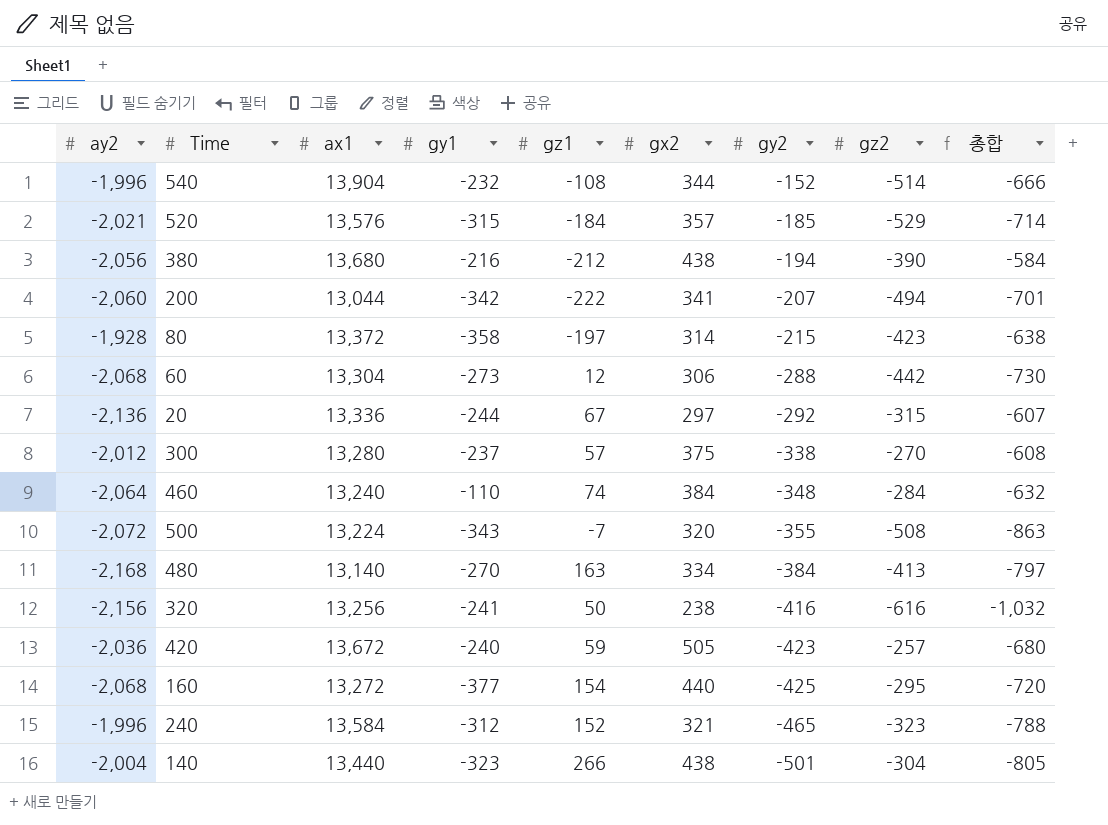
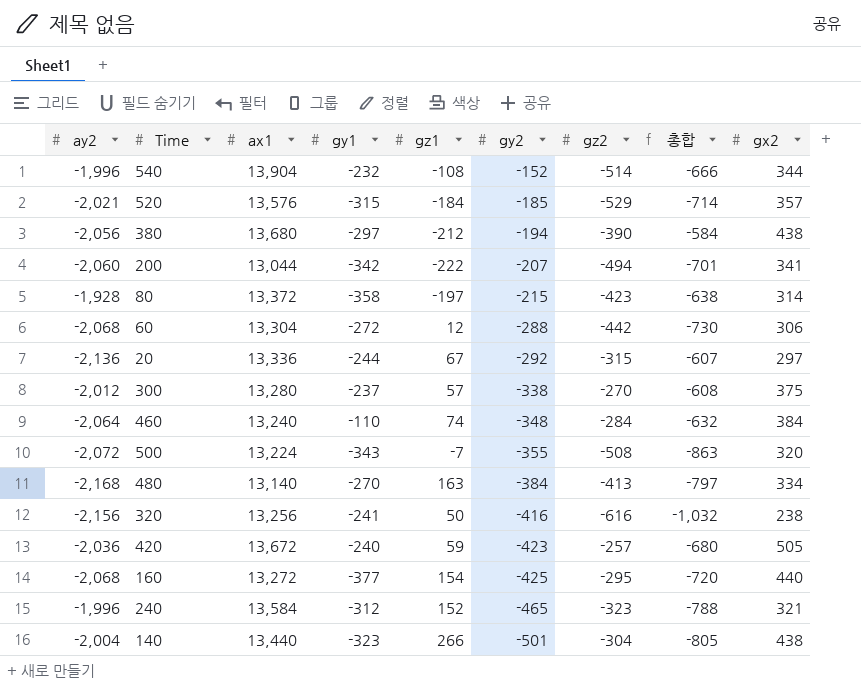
column gx2 | position: 6 -> 9
380 | gy1: -216 -> -297
60 | gy1: -273 -> -272

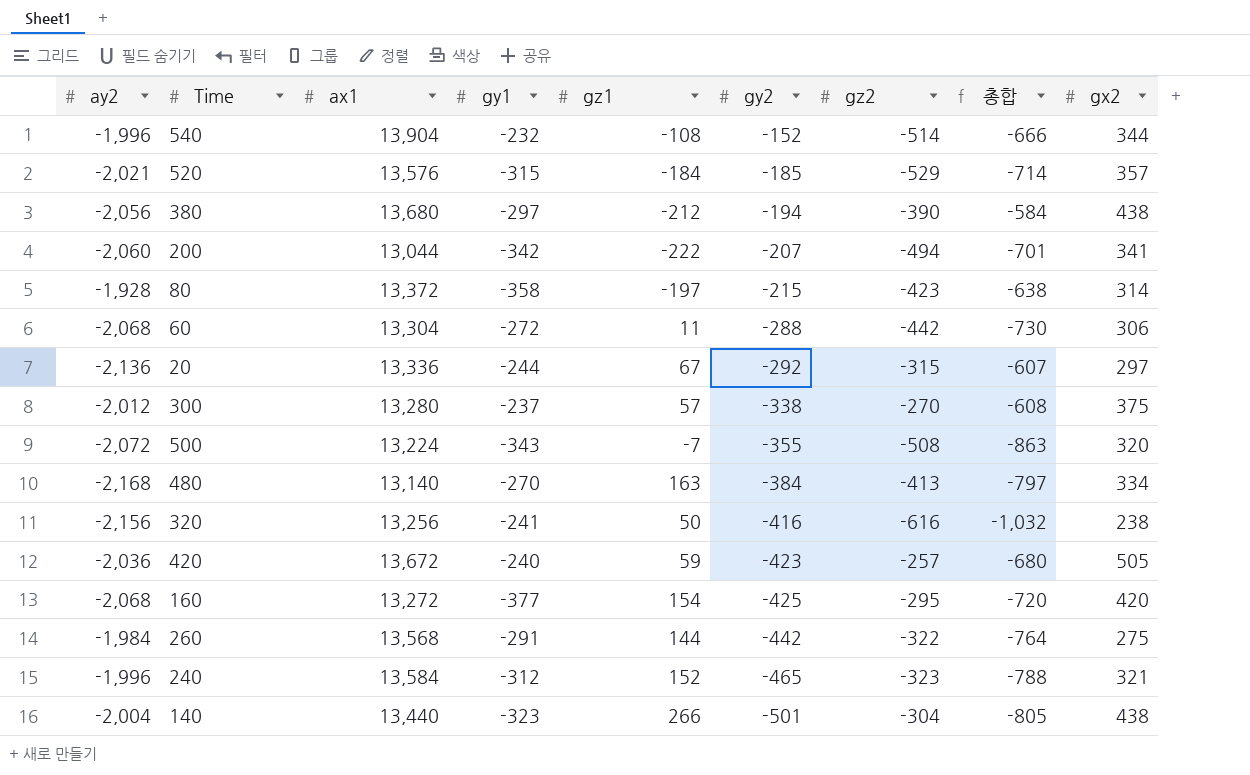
row 460: -2,064 | 13,240 | -110 | 74 | -348 | -284 | -632 | 384 -> none
60 | gz1: 12 -> 11
160 | gx2: 440 -> 420
row 260: none -> -1,984 | 13,568 | -291 | 144 | -442 | -322 | -764 | 275

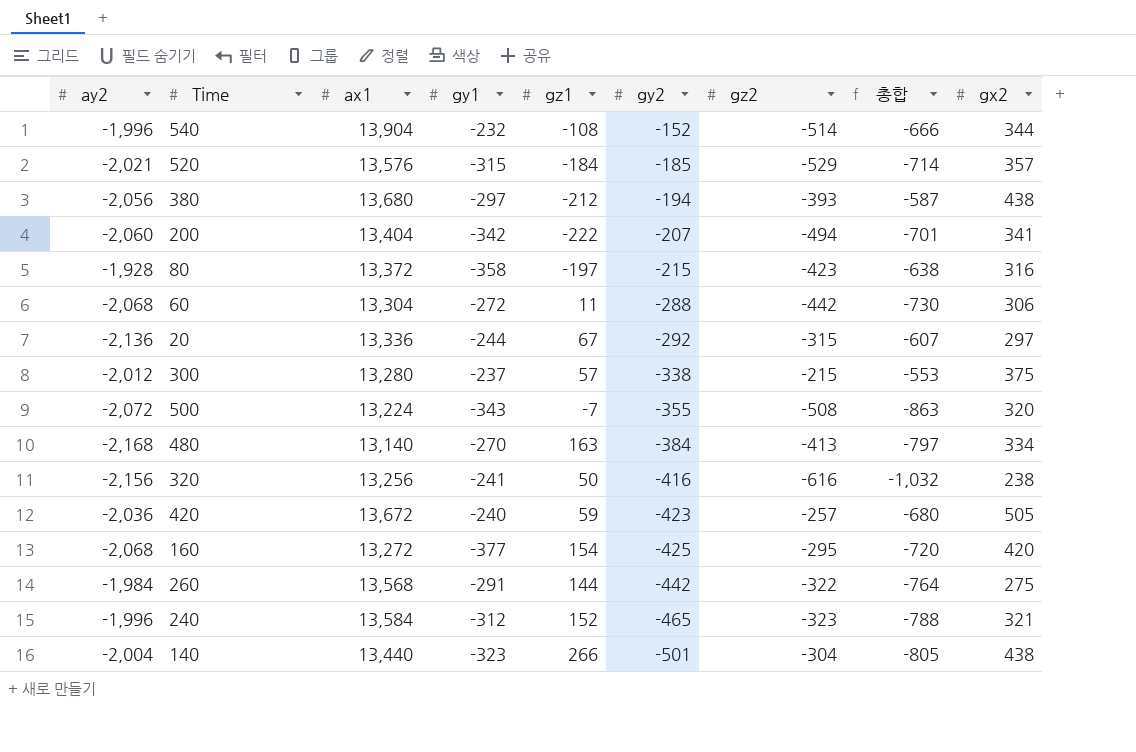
380 | gz2: -390 -> -393
380 | 총합: -584 -> -587
200 | ax1: 13,044 -> 13,404
80 | gx2: 314 -> 316
300 | gz2: -270 -> -215
300 | 총합: -608 -> -553

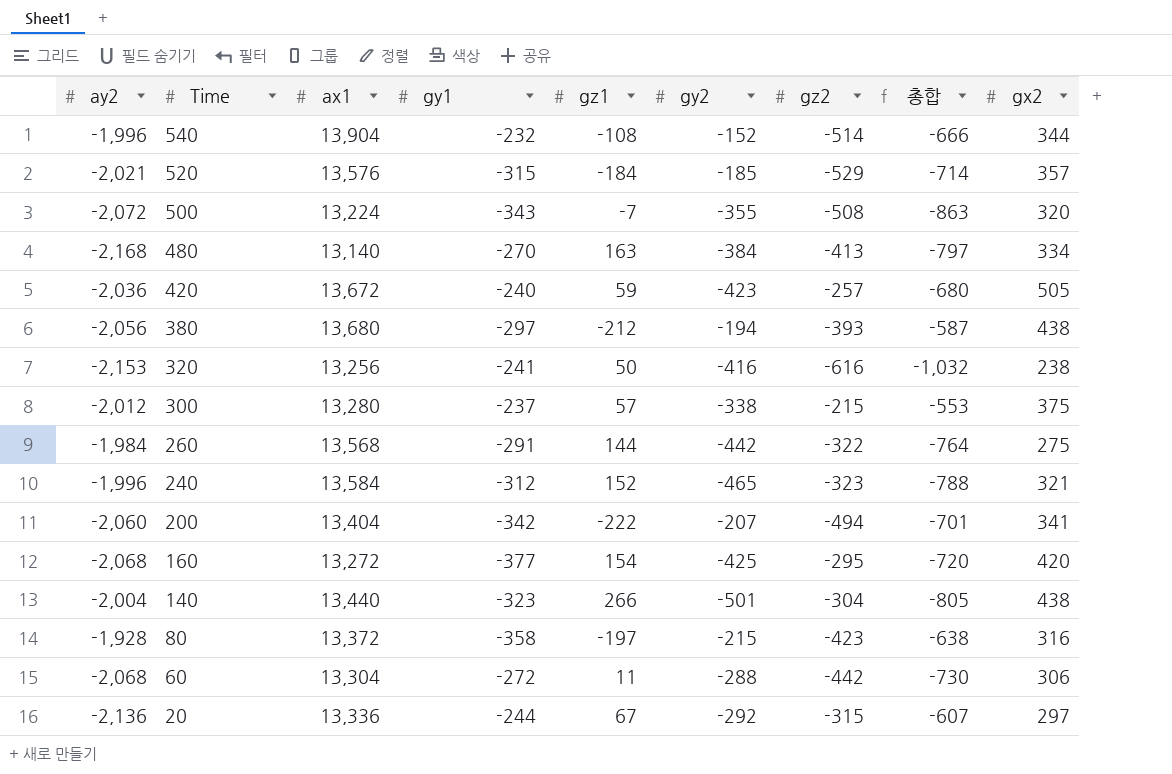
row order: gy2 descending -> Time descending
320 | ay2: -2,156 -> -2,153

